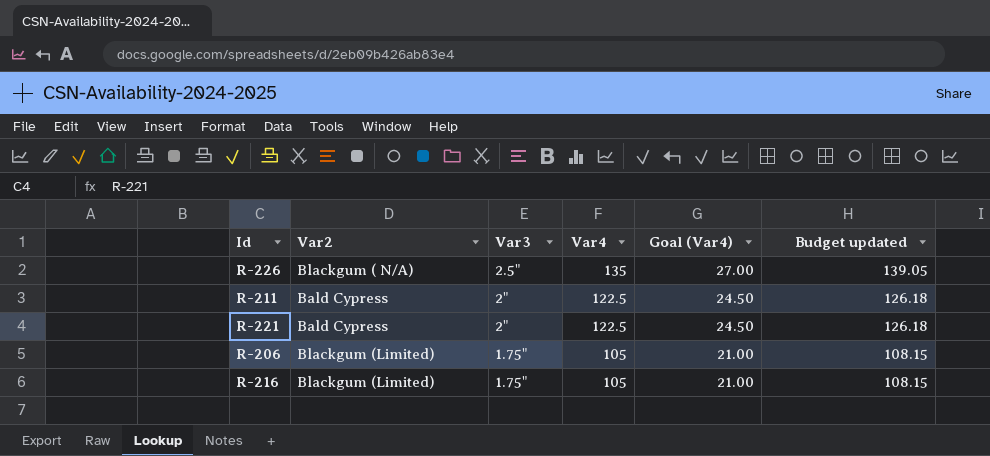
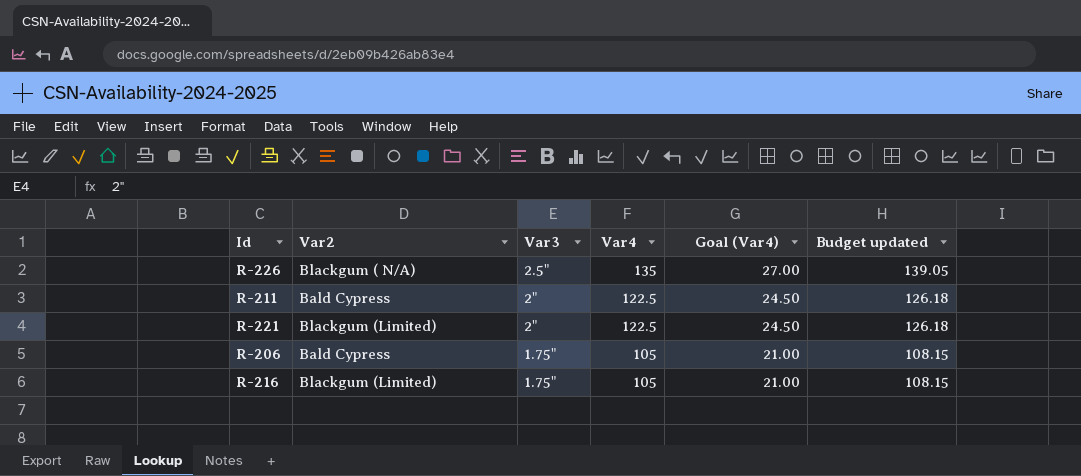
R-221 | Var2: Bald Cypress -> Blackgum (Limited)
R-206 | Var2: Blackgum (Limited) -> Bald Cypress

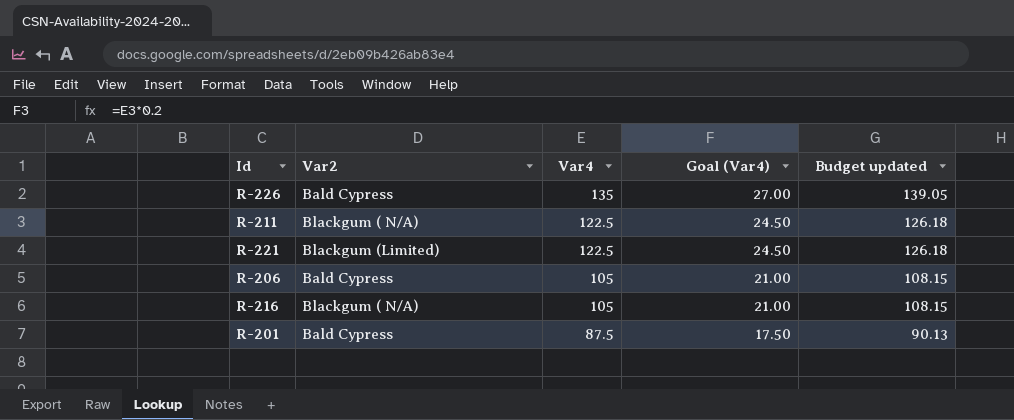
column Var3 | position: 3 -> none
R-226 | Var2: Blackgum ( N/A) -> Bald Cypress
R-211 | Var2: Bald Cypress -> Blackgum ( N/A)
R-216 | Var2: Blackgum (Limited) -> Blackgum ( N/A)
row R-201: none -> Bald Cypress | 87.5 | 17.50 | 90.13

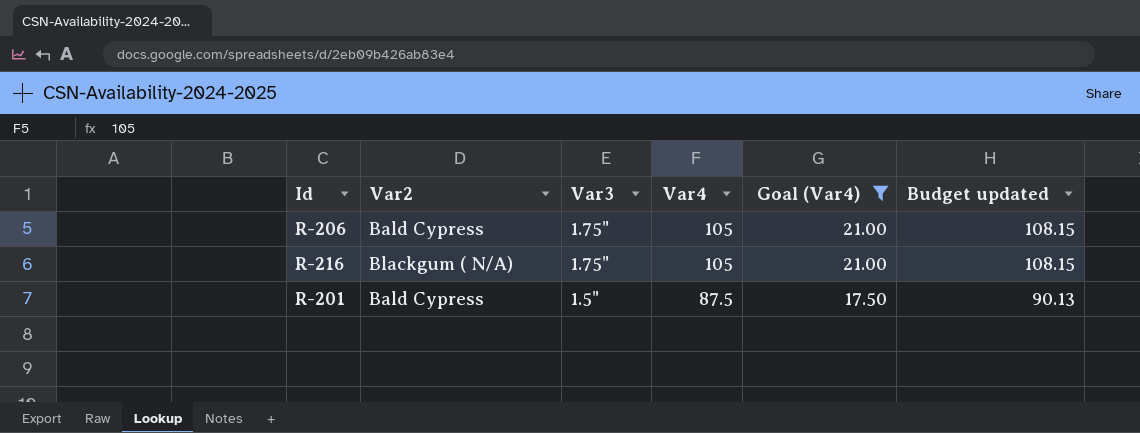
filter: none -> Goal (Var4) <= 21.00
column Var3 | position: none -> 3

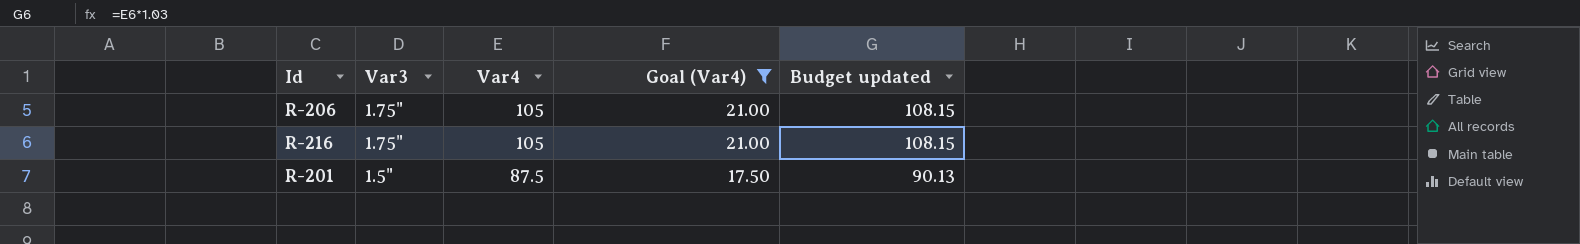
column Var2 | position: 2 -> none

